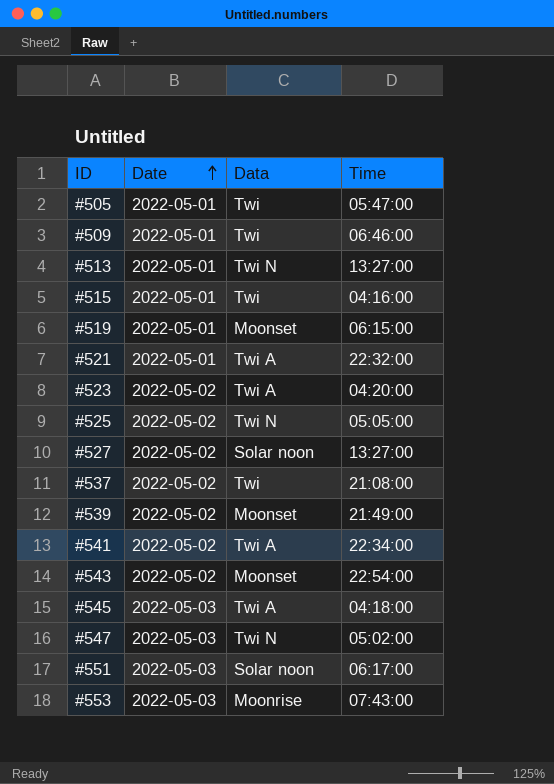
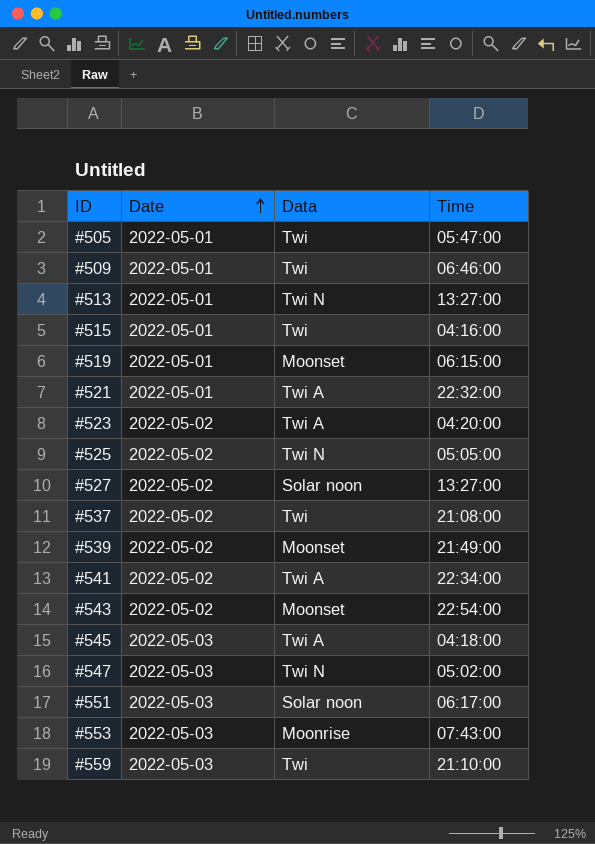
row #559: none -> 2022-05-03 | Twi | 21:10:00

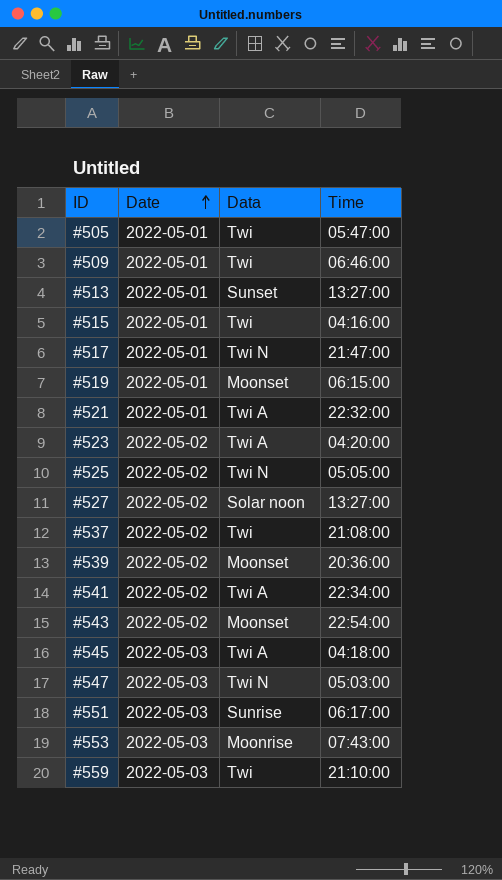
#513 | Data: Twi N -> Sunset
row #517: none -> 2022-05-01 | Twi N | 21:47:00
#539 | Time: 21:49:00 -> 20:36:00
#547 | Time: 05:02:00 -> 05:03:00
#551 | Data: Solar noon -> Sunrise

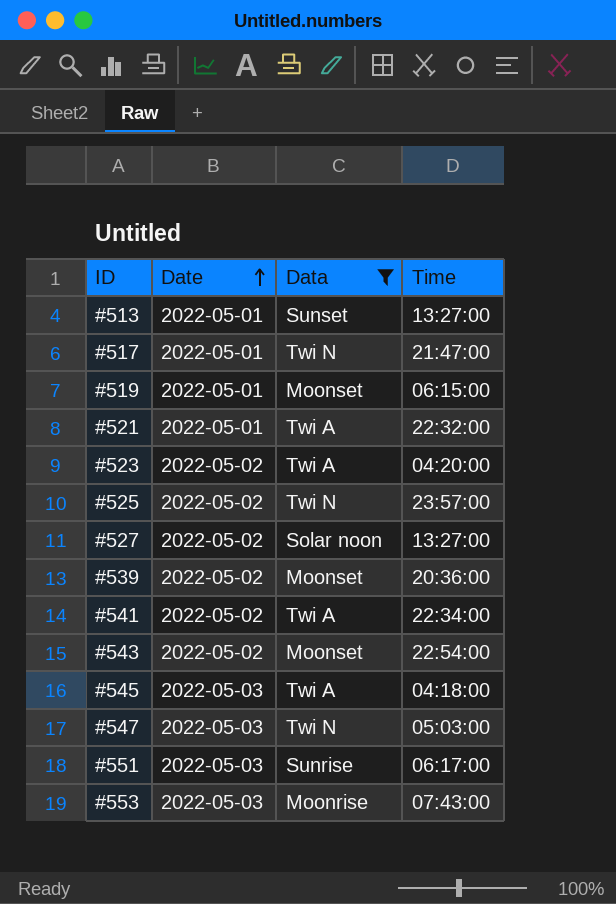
filter: none -> Data != Twi
#525 | Time: 05:05:00 -> 23:57:00

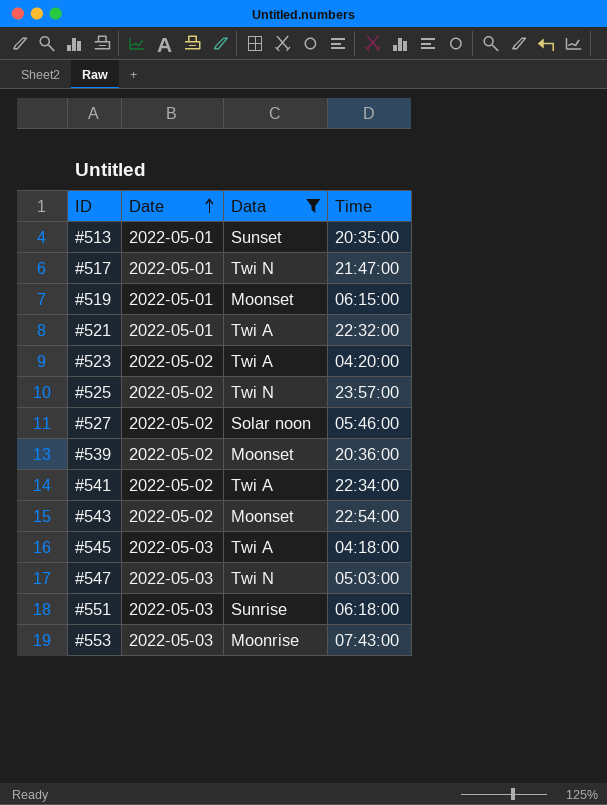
#513 | Time: 13:27:00 -> 20:35:00
#527 | Time: 13:27:00 -> 05:46:00
#551 | Time: 06:17:00 -> 06:18:00

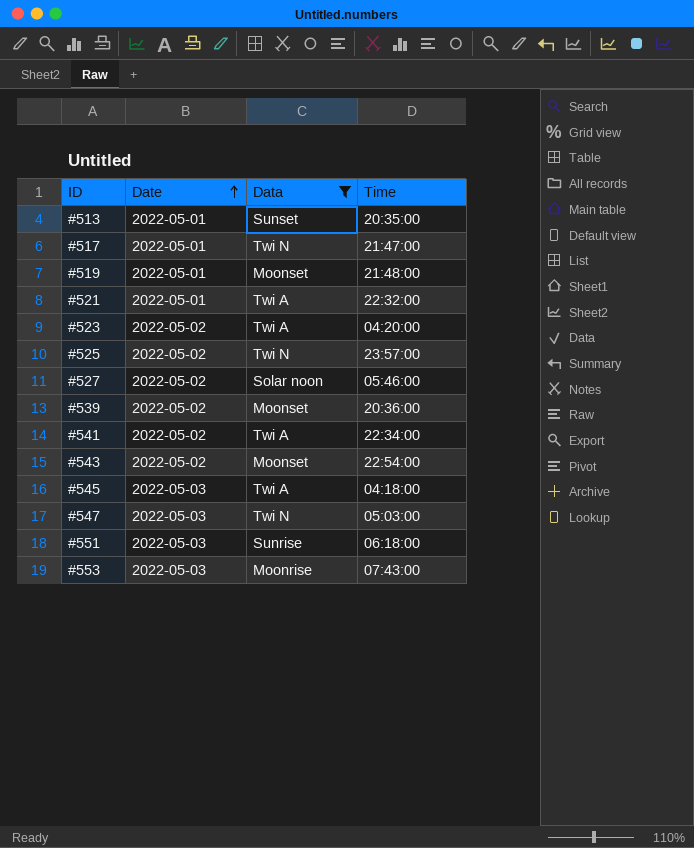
#519 | Time: 06:15:00 -> 21:48:00

